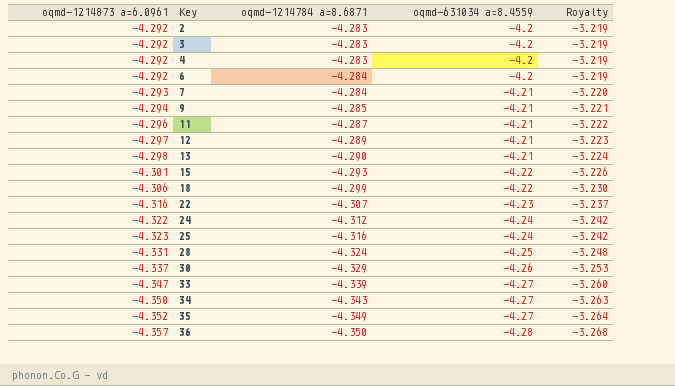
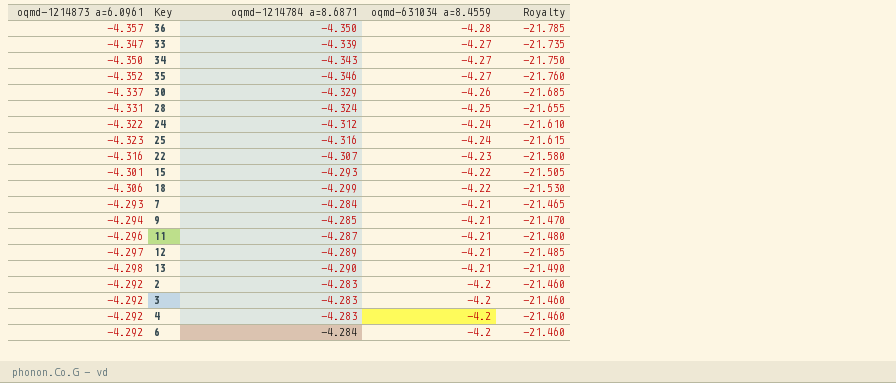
row order: oqmd-1214873 a=6.0961 descending -> oqmd-631034 a=8.4559 ascending
column Royalty | formula: [oqmd-1214873 a=6.0961] * 0.75 -> [oqmd-1214873 a=6.0961] * 5
35 | oqmd-1214784 a=8.6871: -4.349 -> -4.346

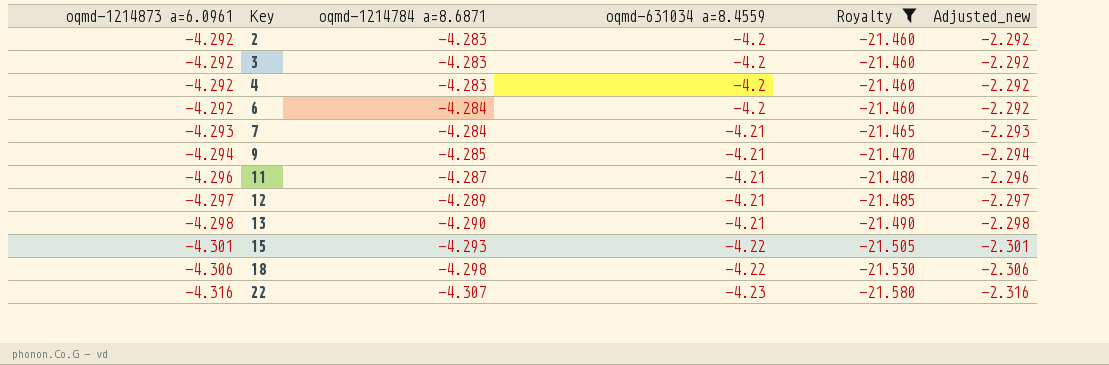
filter: none -> Royalty >= -21.580
row order: oqmd-631034 a=8.4559 ascending -> oqmd-1214873 a=6.0961 descending
column Adjusted_new | formula: none -> [oqmd-1214873 a=6.0961] + 2
18 | oqmd-1214784 a=8.6871: -4.299 -> -4.298

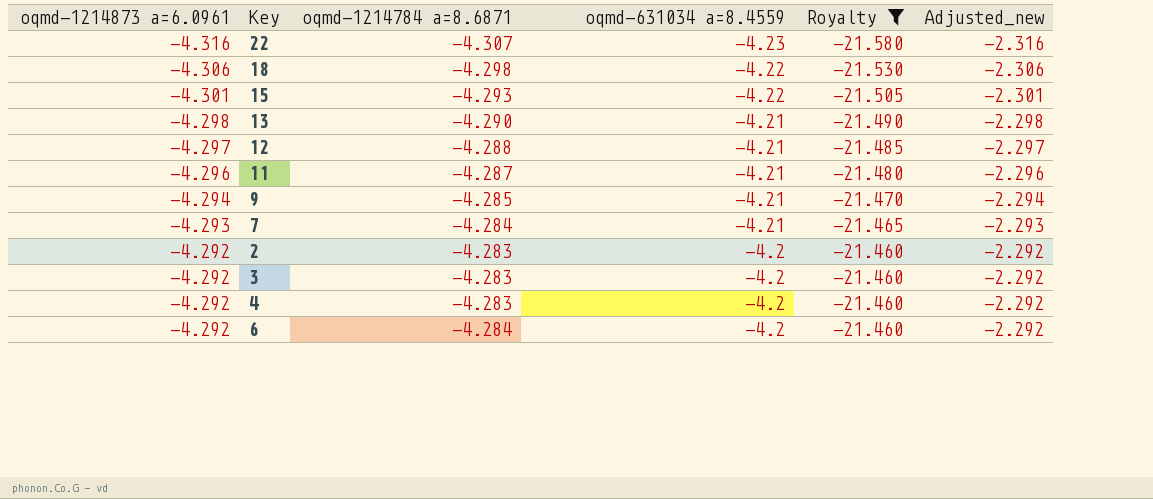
row order: oqmd-1214873 a=6.0961 descending -> oqmd-1214873 a=6.0961 ascending
12 | oqmd-1214784 a=8.6871: -4.289 -> -4.288

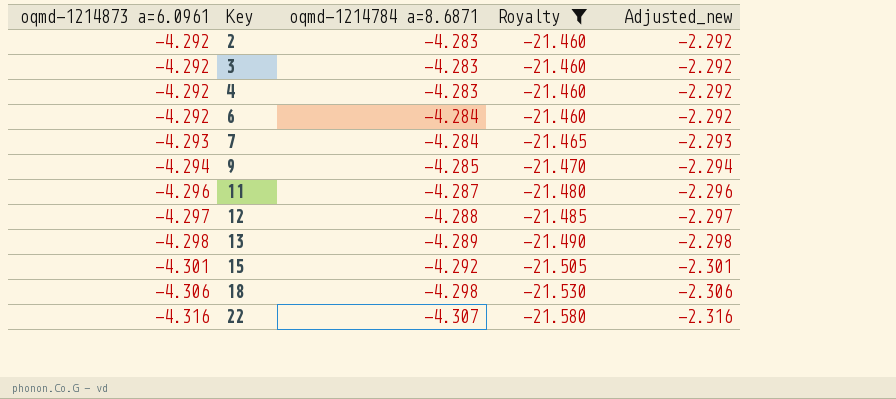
row order: oqmd-1214873 a=6.0961 ascending -> oqmd-1214873 a=6.0961 descending
column oqmd-631034 a=8.4559 | position: 4 -> none
13 | oqmd-1214784 a=8.6871: -4.290 -> -4.289
15 | oqmd-1214784 a=8.6871: -4.293 -> -4.292

